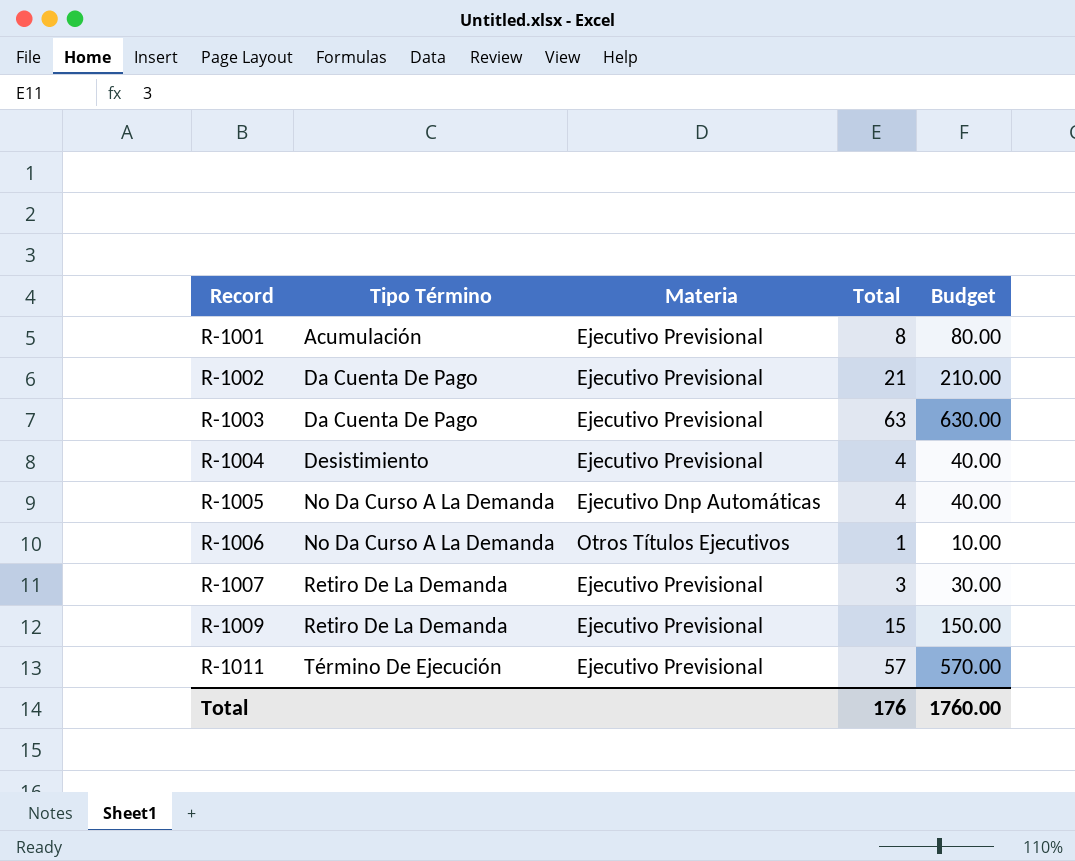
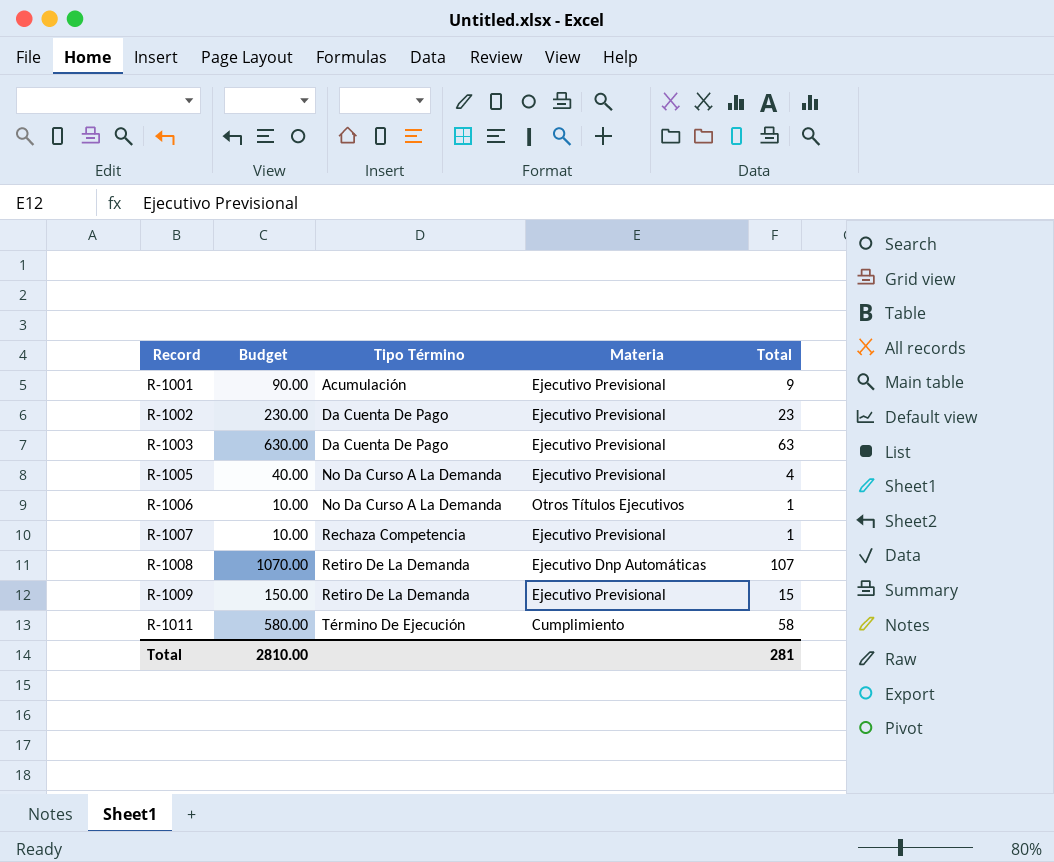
column Budget | position: 5 -> 2
row R-1004: Desistimiento | Ejecutivo Previsional | 4 | 40.00 -> none
R-1001 | Budget: 80.00 -> 90.00
R-1001 | Total: 8 -> 9
R-1002 | Budget: 210.00 -> 230.00
R-1002 | Total: 21 -> 23
R-1005 | Materia: Ejecutivo Dnp Automáticas -> Ejecutivo Previsional
R-1007 | Budget: 30.00 -> 10.00
R-1007 | Tipo Término: Retiro De La Demanda -> Rechaza Competencia
R-1007 | Total: 3 -> 1
row R-1008: none -> 1070.00 | Retiro De La Demanda | Ejecutivo Dnp Automáticas | 107
R-1011 | Budget: 570.00 -> 580.00
R-1011 | Materia: Ejecutivo Previsional -> Cumplimiento
R-1011 | Total: 57 -> 58
Total | Budget: 1760.00 -> 2810.00
Total | Total: 176 -> 281

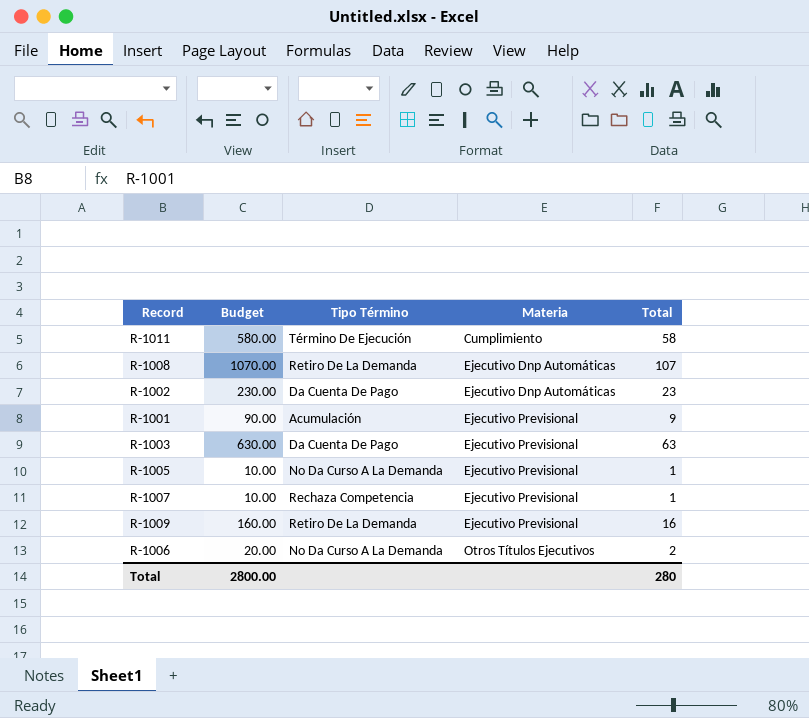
row order: Record ascending -> Materia ascending
R-1002 | Materia: Ejecutivo Previsional -> Ejecutivo Dnp Automáticas
R-1005 | Budget: 40.00 -> 10.00
R-1005 | Total: 4 -> 1
R-1009 | Budget: 150.00 -> 160.00
R-1009 | Total: 15 -> 16
R-1006 | Budget: 10.00 -> 20.00
R-1006 | Total: 1 -> 2
Total | Budget: 2810.00 -> 2800.00
Total | Total: 281 -> 280

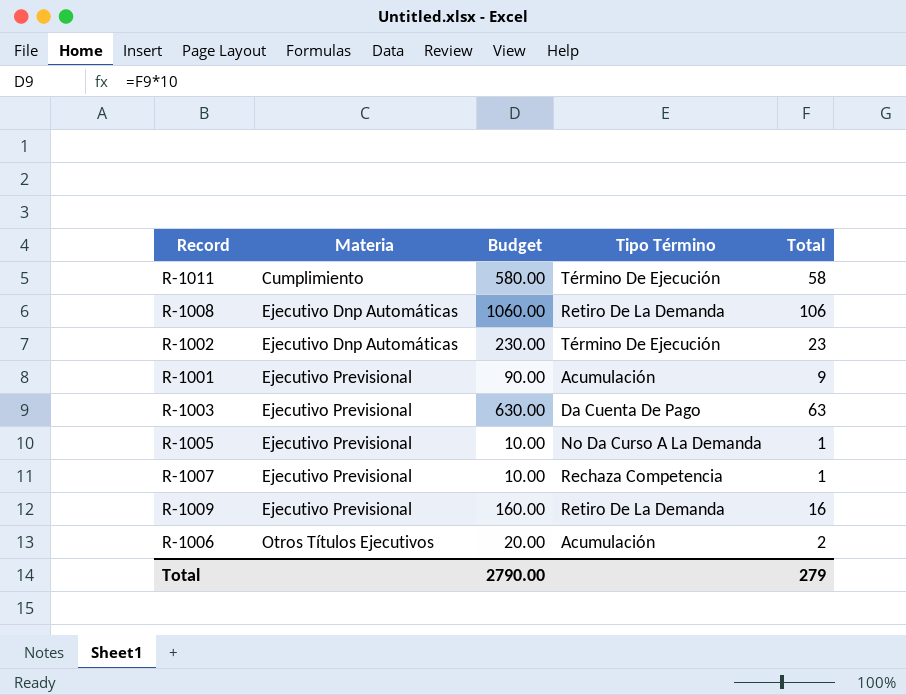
column Materia | position: 4 -> 2
R-1008 | Budget: 1070.00 -> 1060.00
R-1008 | Total: 107 -> 106
R-1002 | Tipo Término: Da Cuenta De Pago -> Término De Ejecución
R-1006 | Tipo Término: No Da Curso A La Demanda -> Acumulación
Total | Budget: 2800.00 -> 2790.00
Total | Total: 280 -> 279

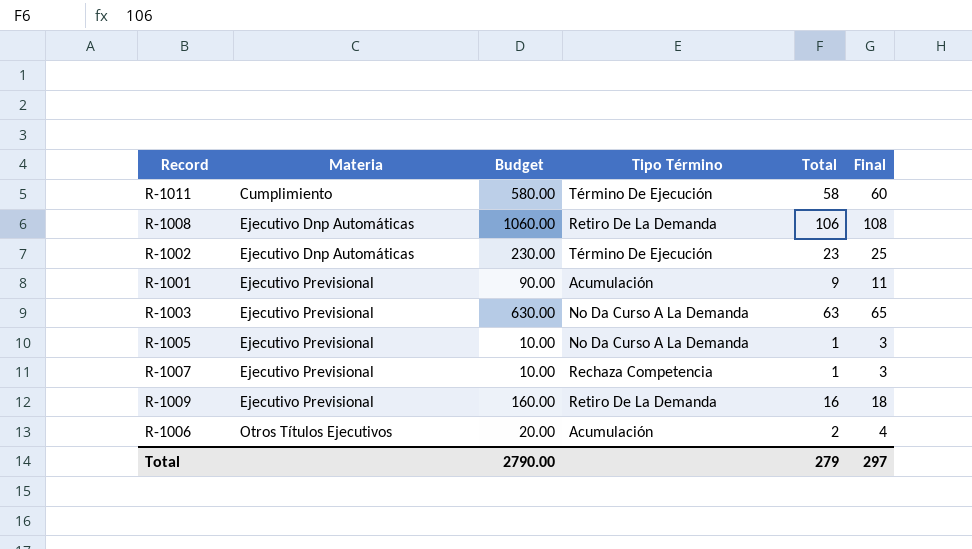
column Final | formula: none -> [Total] + 2
R-1003 | Tipo Término: Da Cuenta De Pago -> No Da Curso A La Demanda

